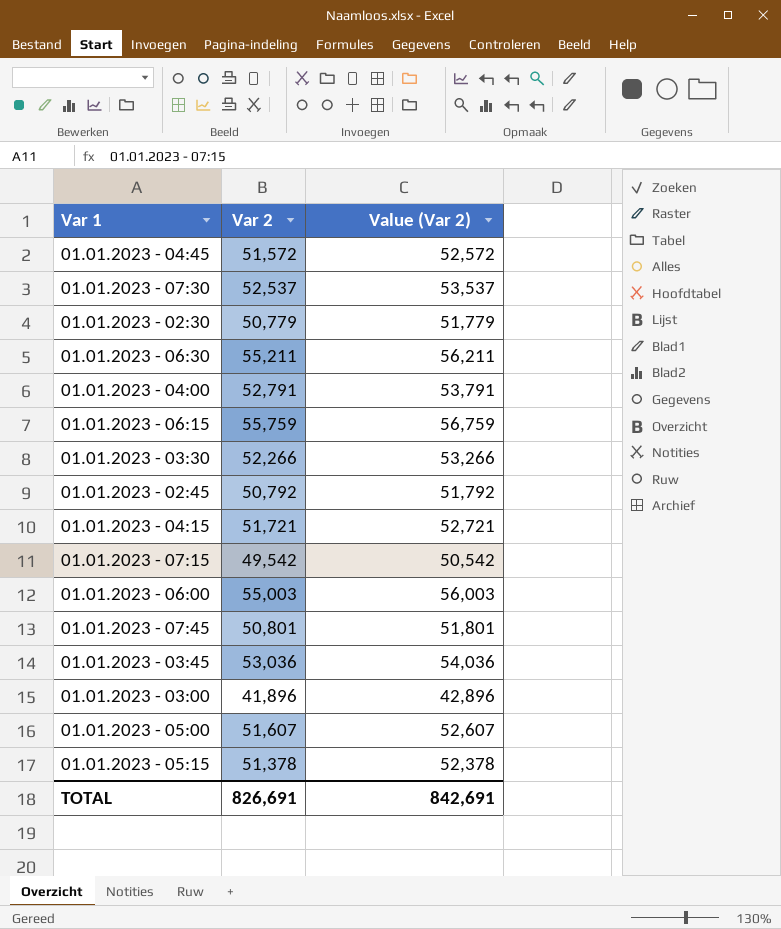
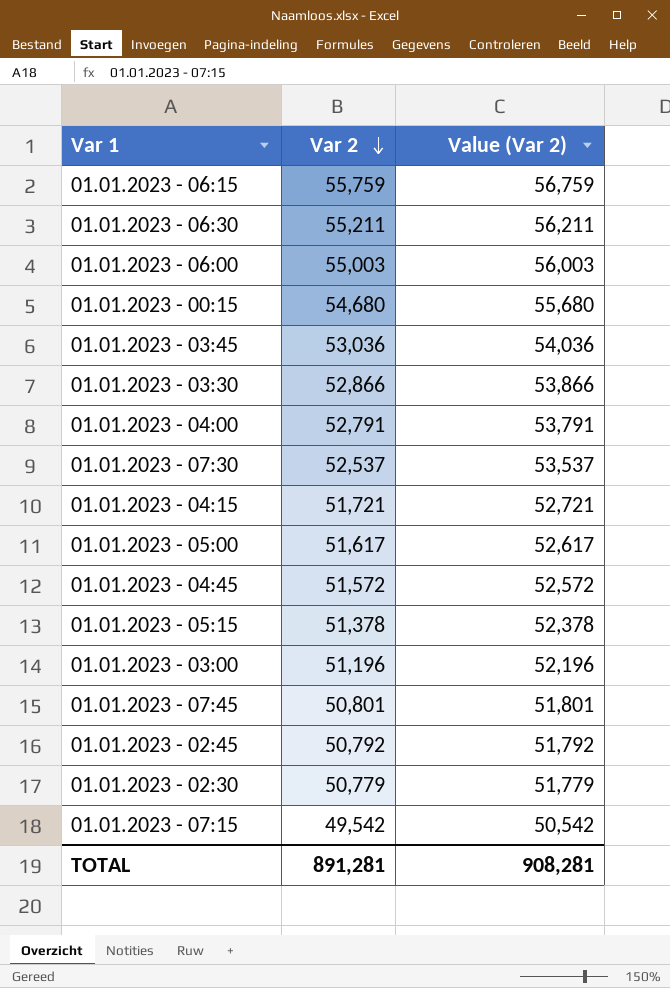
row order: none -> Var 2 descending
row 01.01.2023 - 00:15: none -> 54,680 | 55,680
01.01.2023 - 03:30 | Var 2: 52,266 -> 52,866
01.01.2023 - 03:30 | Value (Var 2): 53,266 -> 53,866
01.01.2023 - 05:00 | Var 2: 51,607 -> 51,617
01.01.2023 - 05:00 | Value (Var 2): 52,607 -> 52,617
01.01.2023 - 03:00 | Var 2: 41,896 -> 51,196
01.01.2023 - 03:00 | Value (Var 2): 42,896 -> 52,196
TOTAL | Var 2: 826,691 -> 891,281
TOTAL | Value (Var 2): 842,691 -> 908,281

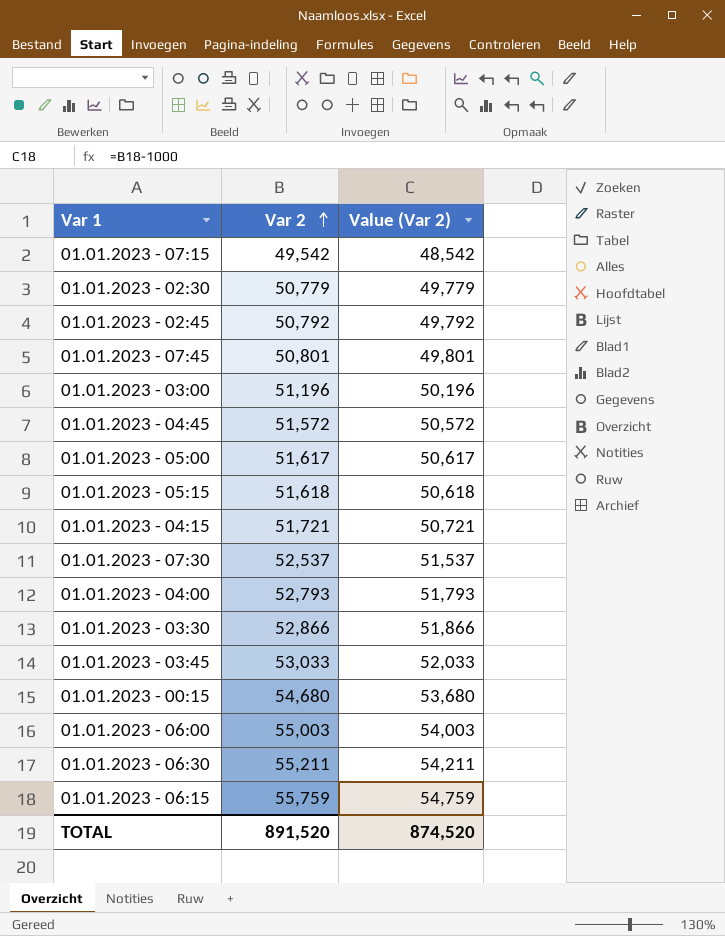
row order: Var 2 descending -> Var 2 ascending
column Value (Var 2) | formula: [Var 2] + 1000 -> [Var 2] - 1000
01.01.2023 - 05:15 | Var 2: 51,378 -> 51,618
01.01.2023 - 04:00 | Var 2: 52,791 -> 52,793
01.01.2023 - 03:45 | Var 2: 53,036 -> 53,033
TOTAL | Var 2: 891,281 -> 891,520
TOTAL | Value (Var 2): 908,281 -> 874,520

